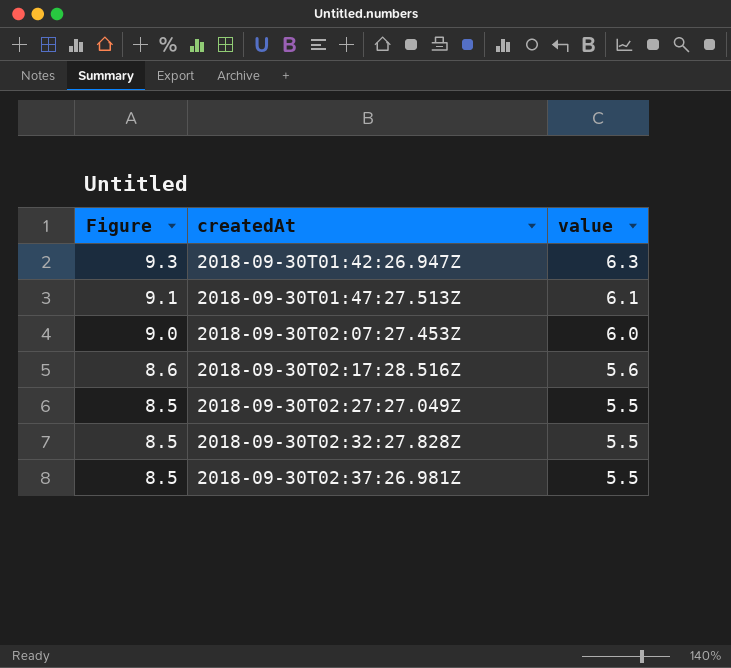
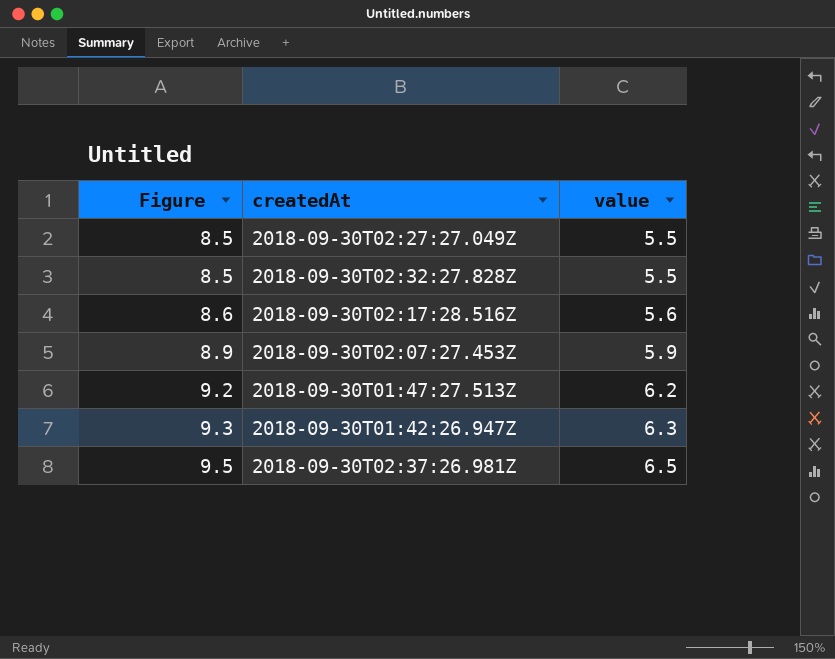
row order: Figure descending -> Figure ascending
2018-09-30T02:07:27.453Z | Figure: 9.0 -> 8.9
2018-09-30T02:07:27.453Z | value: 6.0 -> 5.9
2018-09-30T01:47:27.513Z | Figure: 9.1 -> 9.2
2018-09-30T01:47:27.513Z | value: 6.1 -> 6.2
2018-09-30T02:37:26.981Z | Figure: 8.5 -> 9.5
2018-09-30T02:37:26.981Z | value: 5.5 -> 6.5

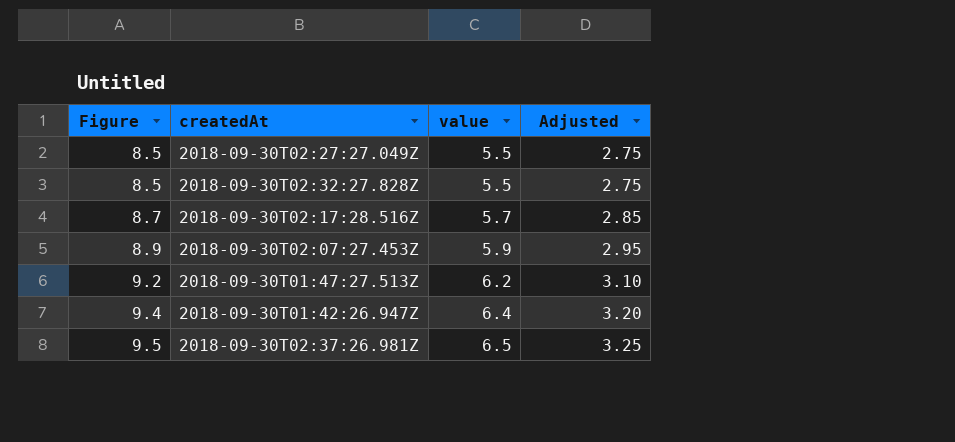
column Adjusted | formula: none -> [value] * 0.5
2018-09-30T02:17:28.516Z | Figure: 8.6 -> 8.7
2018-09-30T02:17:28.516Z | value: 5.6 -> 5.7
2018-09-30T01:42:26.947Z | Figure: 9.3 -> 9.4
2018-09-30T01:42:26.947Z | value: 6.3 -> 6.4

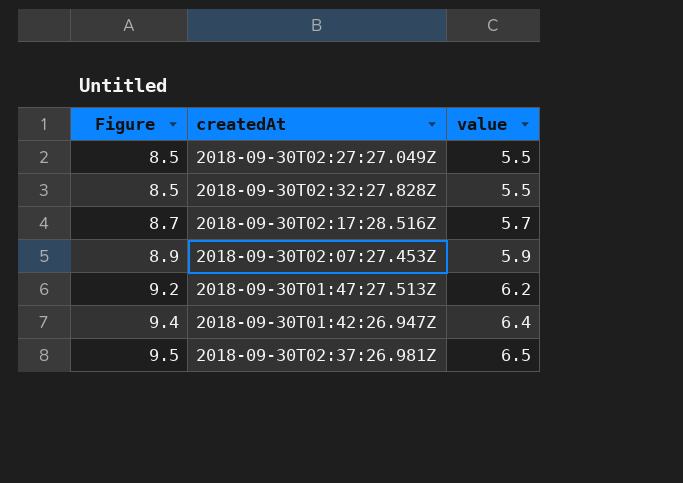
column Adjusted | formula: [value] * 0.5 -> none

